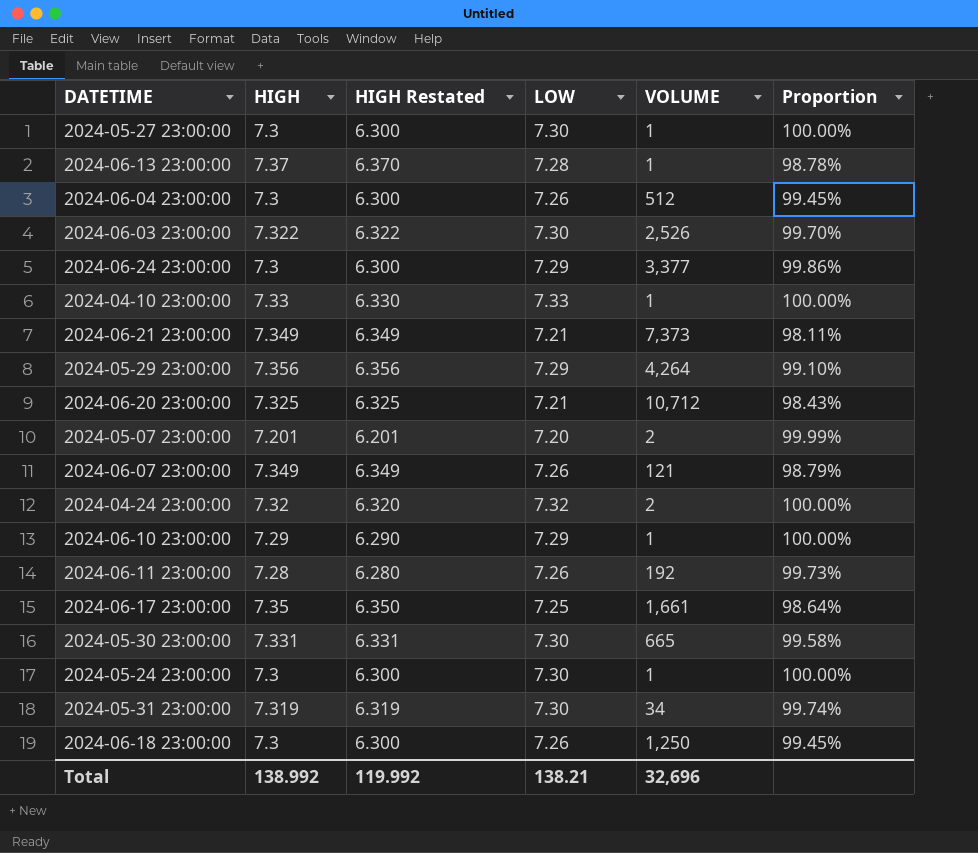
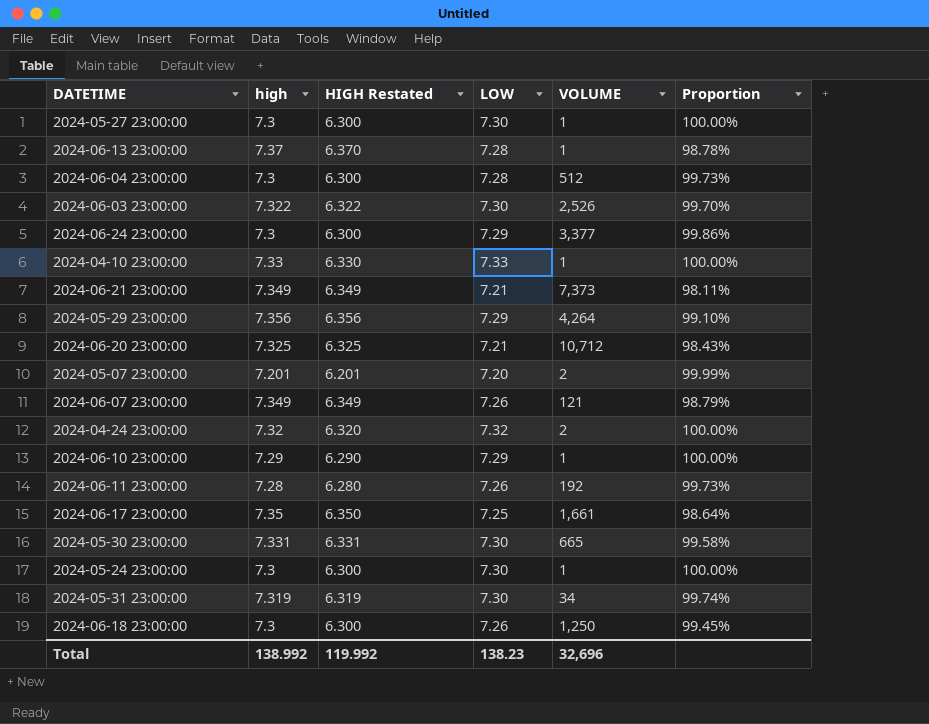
column name: HIGH -> high
2024-06-04 23:00:00 | LOW: 7.26 -> 7.28
2024-06-04 23:00:00 | Proportion: 99.45% -> 99.73%
Total | LOW: 138.21 -> 138.23

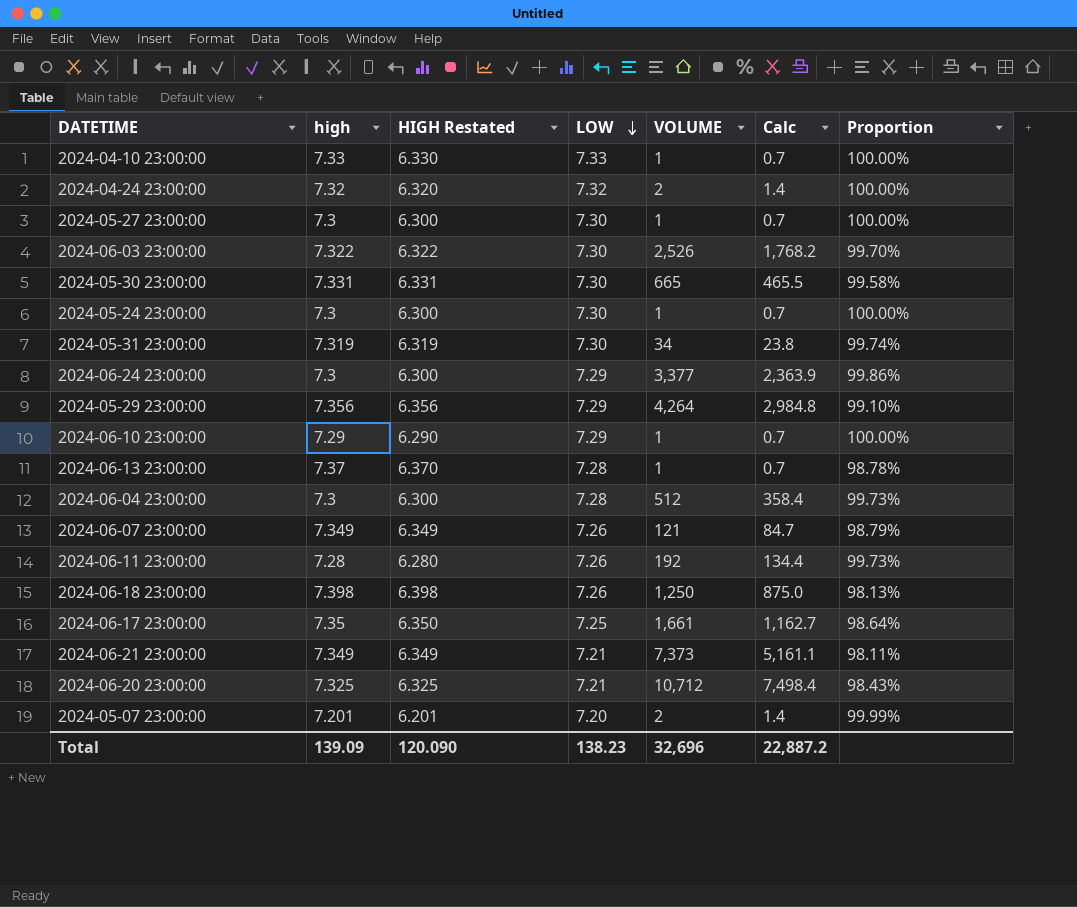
row order: none -> LOW descending
column Calc | formula: none -> [VOLUME] * 0.7
2024-06-18 23:00:00 | high: 7.3 -> 7.398
2024-06-18 23:00:00 | HIGH Restated: 6.300 -> 6.398
2024-06-18 23:00:00 | Proportion: 99.45% -> 98.13%
Total | high: 138.992 -> 139.09
Total | HIGH Restated: 119.992 -> 120.090

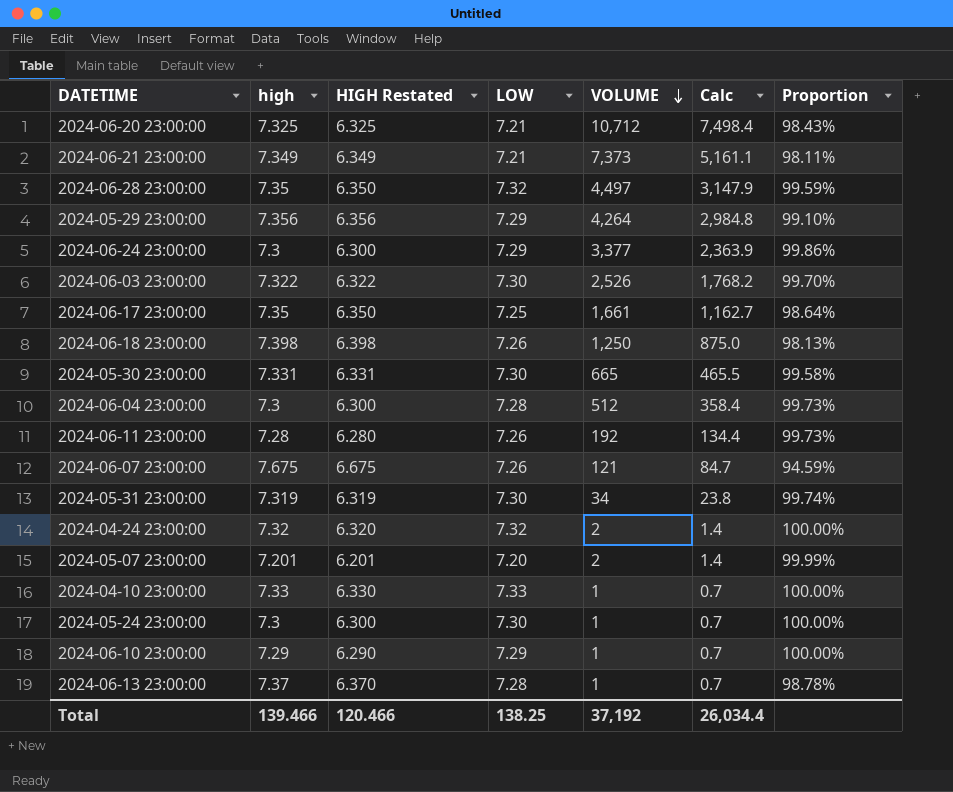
row order: LOW descending -> VOLUME descending
row 2024-05-27 23:00:00: 7.3 | 6.300 | 7.30 | 1 | 0.7 | 100.00% -> none
row 2024-06-28 23:00:00: none -> 7.35 | 6.350 | 7.32 | 4,497 | 3,147.9 | 99.59%
2024-06-07 23:00:00 | high: 7.349 -> 7.675
2024-06-07 23:00:00 | HIGH Restated: 6.349 -> 6.675
2024-06-07 23:00:00 | Proportion: 98.79% -> 94.59%
Total | high: 139.09 -> 139.466
Total | HIGH Restated: 120.090 -> 120.466
Total | LOW: 138.23 -> 138.25
Total | VOLUME: 32,696 -> 37,192
Total | Calc: 22,887.2 -> 26,034.4

